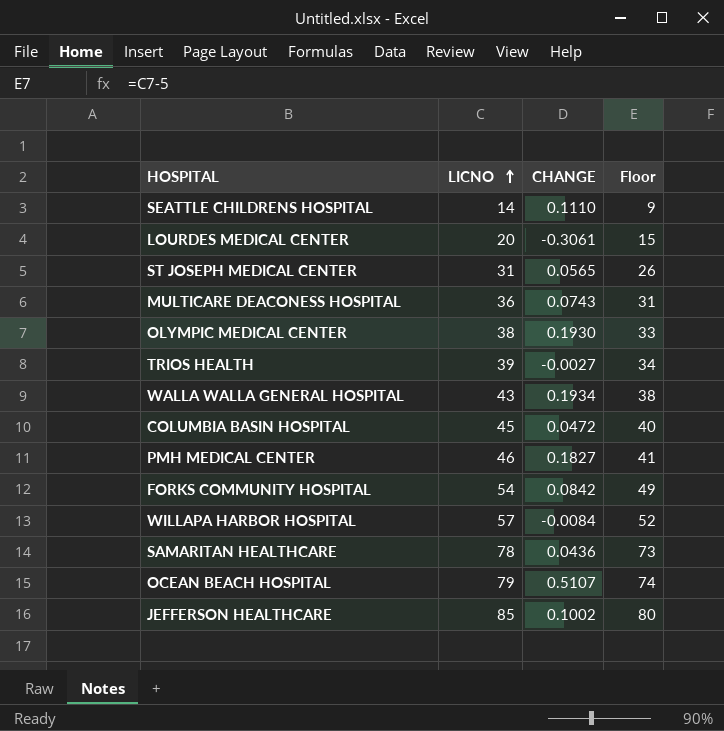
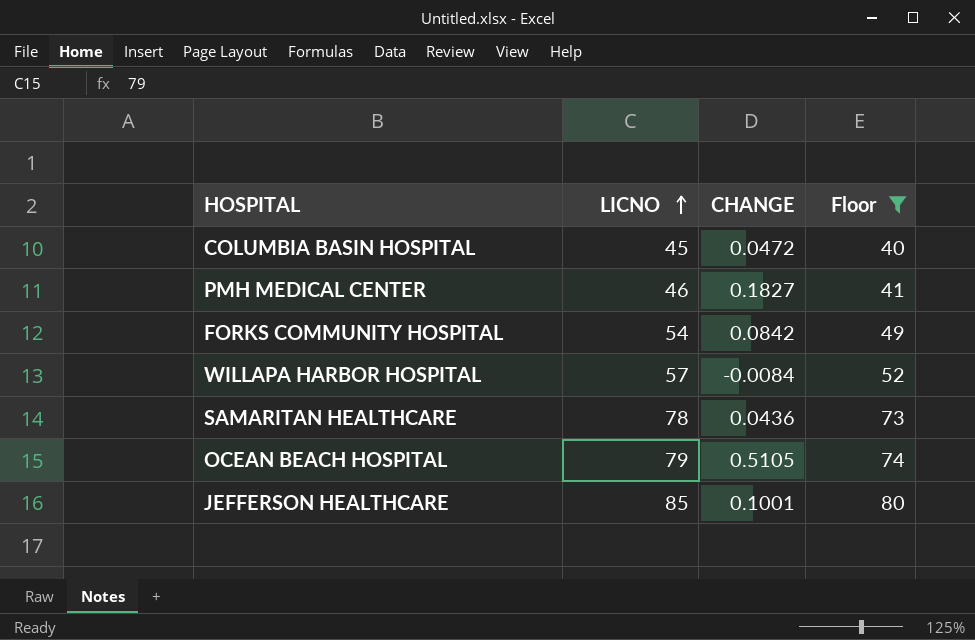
filter: none -> Floor >= 40
OCEAN BEACH HOSPITAL | CHANGE: 0.5107 -> 0.5105
JEFFERSON HEALTHCARE | CHANGE: 0.1002 -> 0.1001

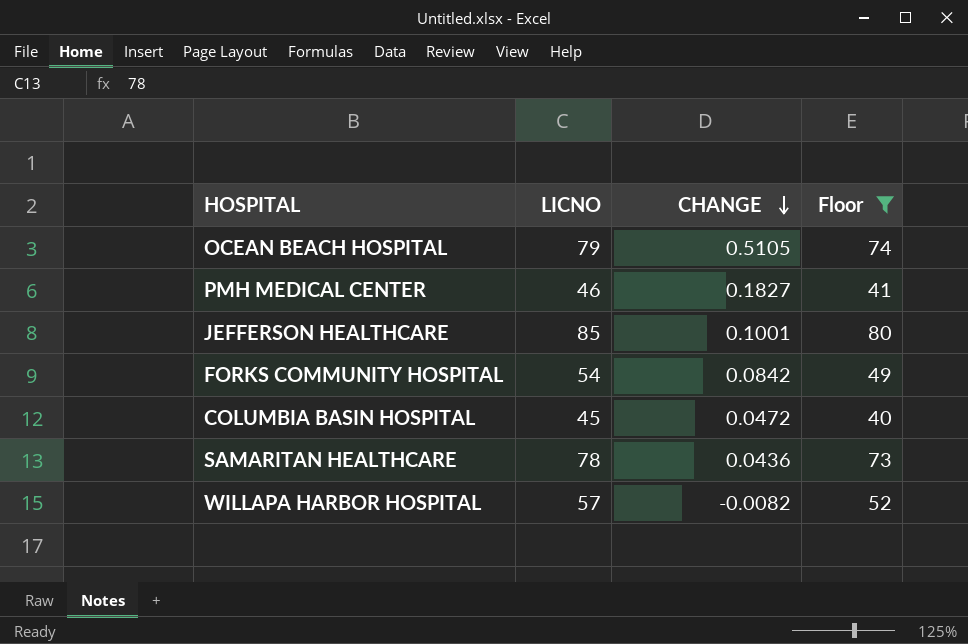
row order: LICNO ascending -> CHANGE descending
WILLAPA HARBOR HOSPITAL | CHANGE: -0.0084 -> -0.0082

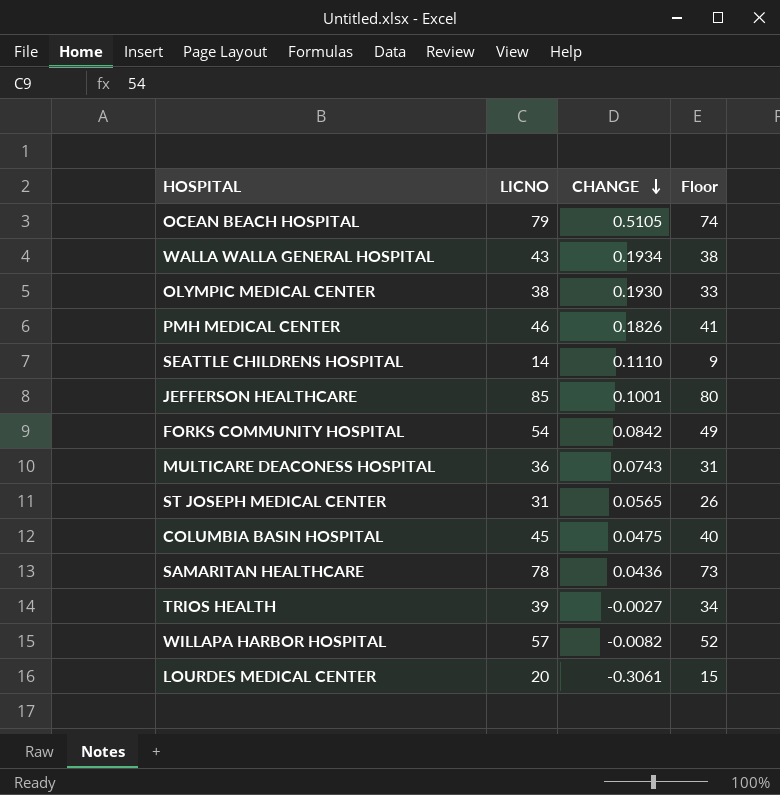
filter: Floor >= 40 -> none
PMH MEDICAL CENTER | CHANGE: 0.1827 -> 0.1826
COLUMBIA BASIN HOSPITAL | CHANGE: 0.0472 -> 0.0475

